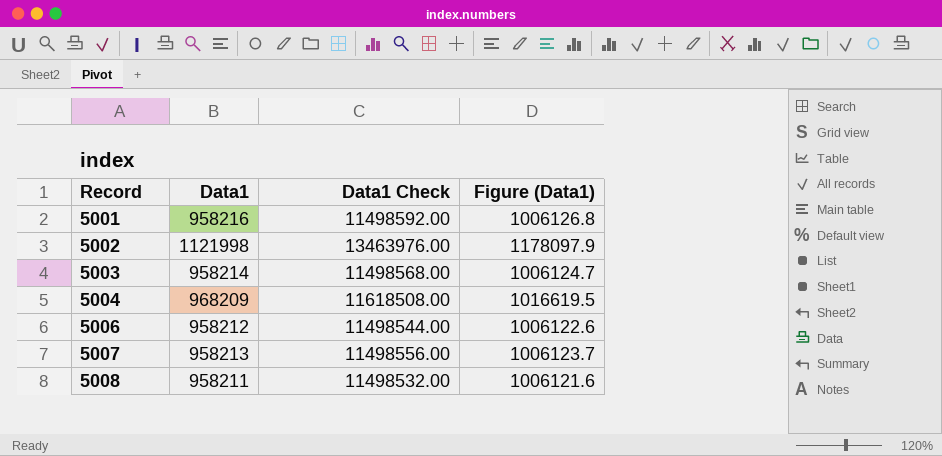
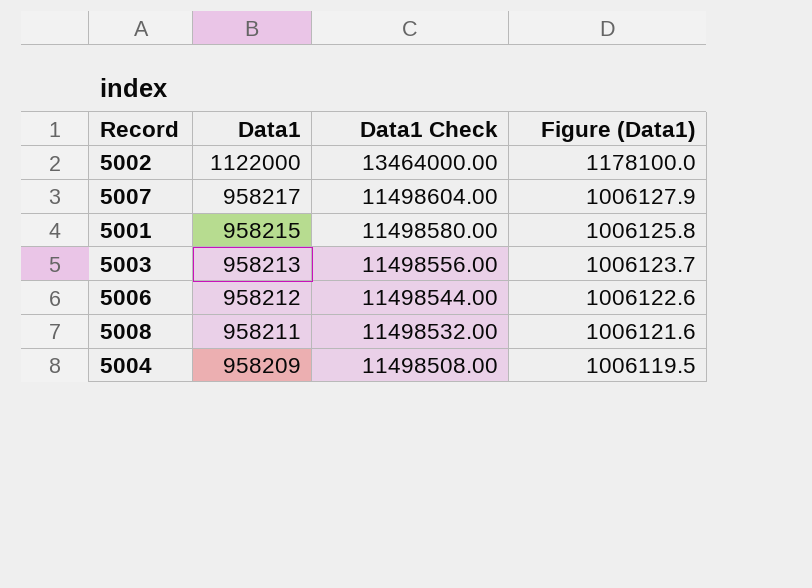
row order: Record ascending -> Data1 descending
5002 | Data1: 1121998 -> 1122000
5002 | Data1 Check: 13463976.00 -> 13464000.00
5002 | Figure (Data1): 1178097.9 -> 1178100.0
5007 | Data1: 958213 -> 958217
5007 | Data1 Check: 11498556.00 -> 11498604.00
5007 | Figure (Data1): 1006123.7 -> 1006127.9
5001 | Data1: 958216 -> 958215
5001 | Data1 Check: 11498592.00 -> 11498580.00
5001 | Figure (Data1): 1006126.8 -> 1006125.8
5003 | Data1: 958214 -> 958213
5003 | Data1 Check: 11498568.00 -> 11498556.00
5003 | Figure (Data1): 1006124.7 -> 1006123.7
5004 | Data1: 968209 -> 958209
5004 | Data1 Check: 11618508.00 -> 11498508.00
5004 | Figure (Data1): 1016619.5 -> 1006119.5

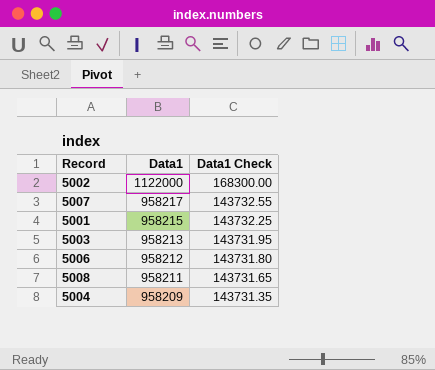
column Figure (Data1) | formula: [Data1] * 1.05 -> none
column Data1 Check | formula: [Data1] * 12 -> [Data1] * 0.15

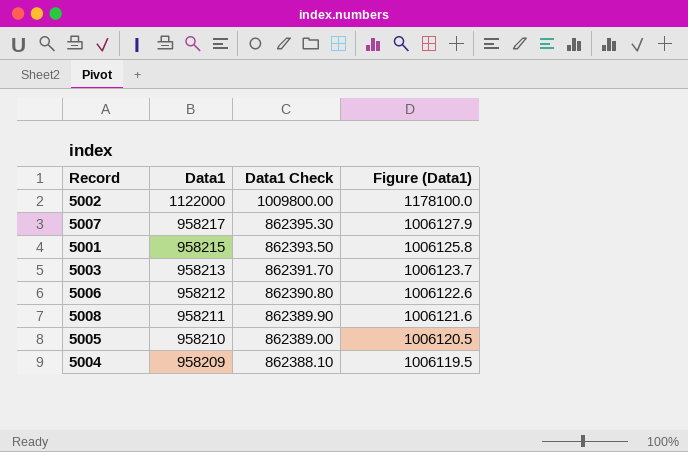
column Data1 Check | formula: [Data1] * 0.15 -> [Data1] * 0.9
column Figure (Data1) | formula: none -> [Data1] * 1.05
row 5005: none -> 958210 | 862389.00 | 1006120.5

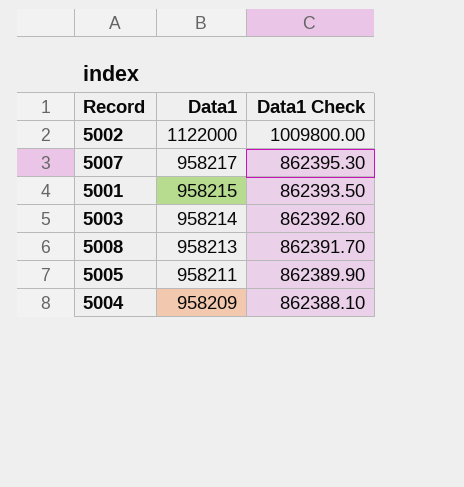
column Figure (Data1) | formula: [Data1] * 1.05 -> none
row 5006: 958212 | 862390.80 | 1006122.6 -> none
5003 | Data1: 958213 -> 958214
5003 | Data1 Check: 862391.70 -> 862392.60
5008 | Data1: 958211 -> 958213
5008 | Data1 Check: 862389.90 -> 862391.70
5005 | Data1: 958210 -> 958211
5005 | Data1 Check: 862389.00 -> 862389.90

